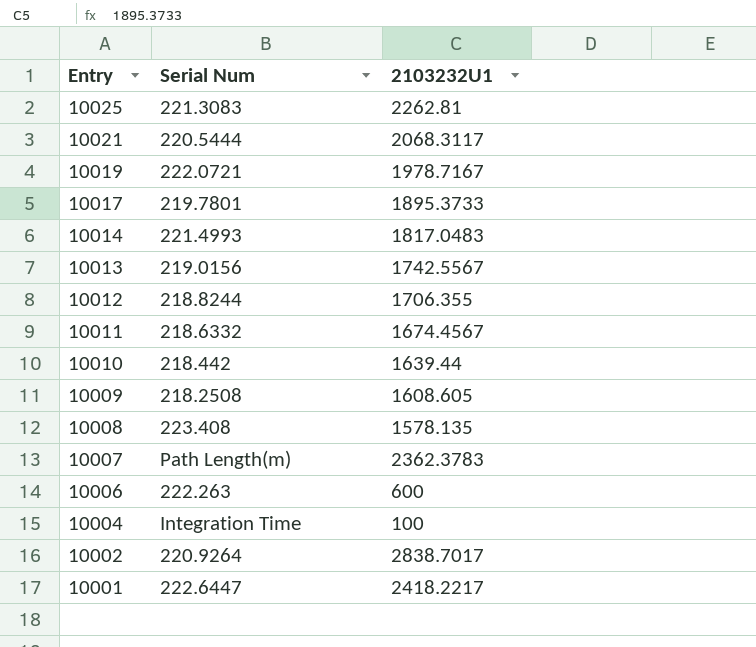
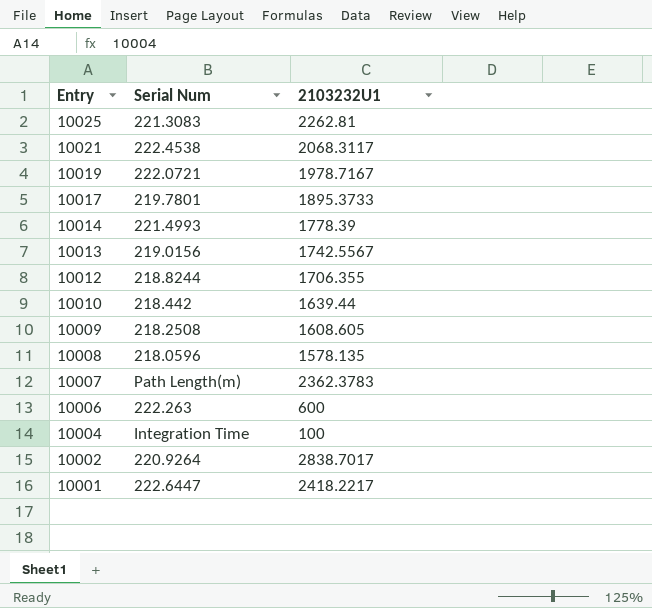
row 10011: 218.6332 | 1674.4567 -> none
10021 | Serial Num: 220.5444 -> 222.4538
10014 | 2103232U1: 1817.0483 -> 1778.39
10008 | Serial Num: 223.408 -> 218.0596

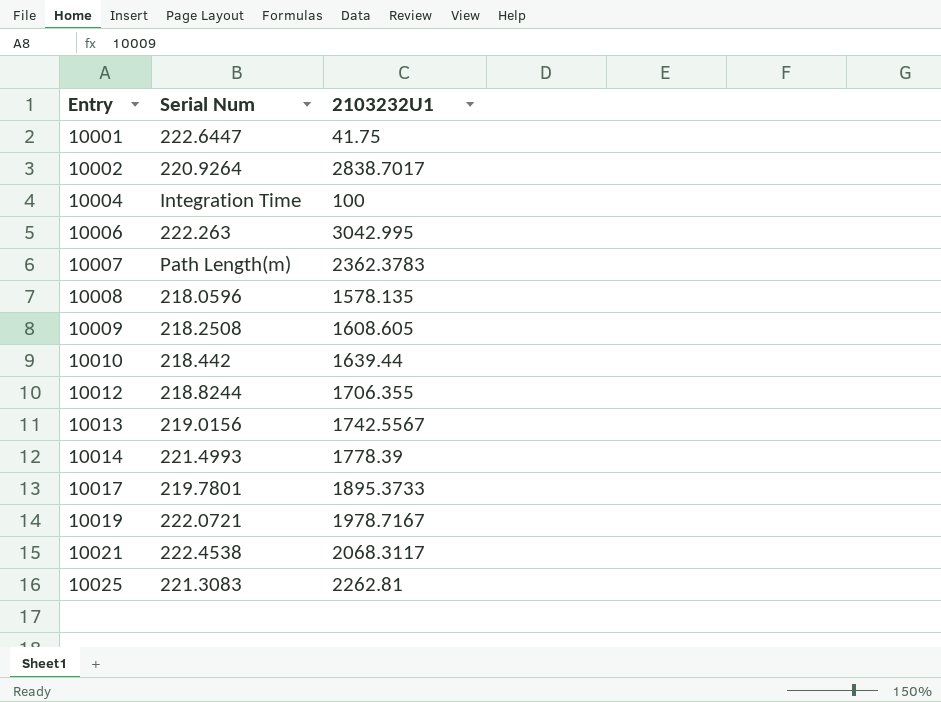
row order: Entry descending -> Entry ascending
10001 | 2103232U1: 2418.2217 -> 41.75
10006 | 2103232U1: 600 -> 3042.995

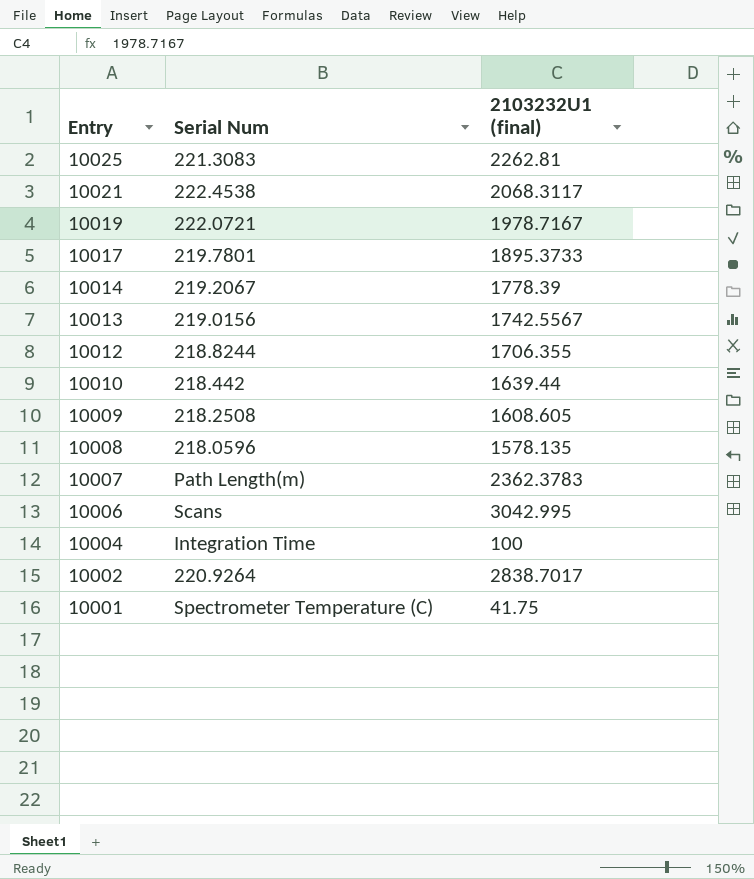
row order: Entry ascending -> Entry descending
column name: 2103232U1 -> 2103232U1 (final)
10014 | Serial Num: 221.4993 -> 219.2067
10006 | Serial Num: 222.263 -> Scans
10001 | Serial Num: 222.6447 -> Spectrometer Temperature (C)

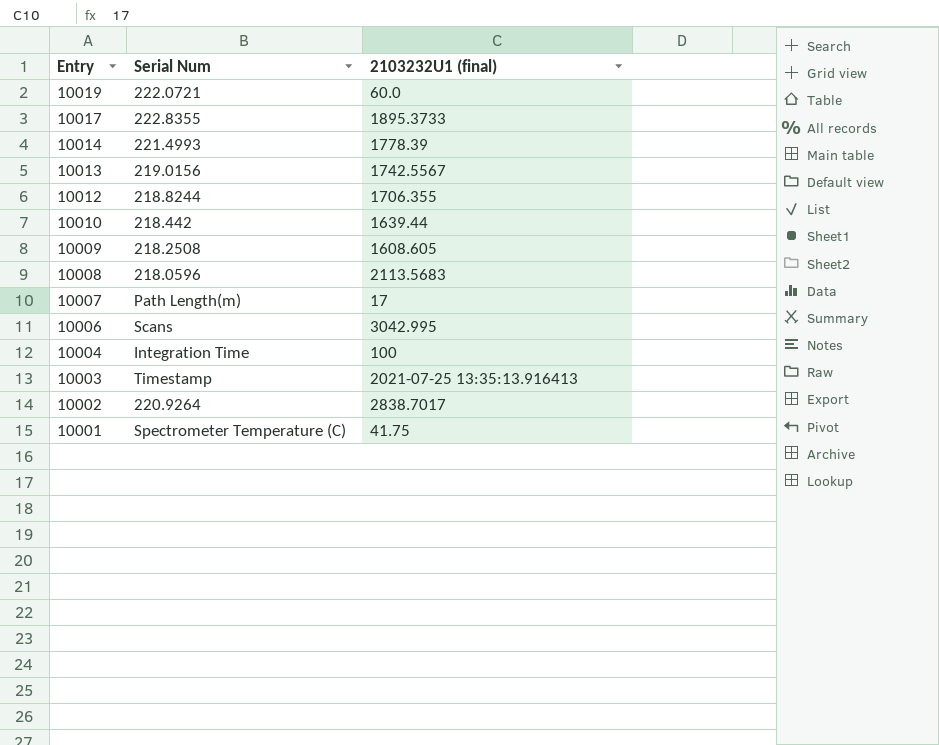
row 10025: 221.3083 | 2262.81 -> none
row 10021: 222.4538 | 2068.3117 -> none
10019 | 2103232U1 (final): 1978.7167 -> 60.0
10017 | Serial Num: 219.7801 -> 222.8355
10014 | Serial Num: 219.2067 -> 221.4993
10008 | 2103232U1 (final): 1578.135 -> 2113.5683
10007 | 2103232U1 (final): 2362.3783 -> 17
row 10003: none -> Timestamp | 2021-07-25 13:35:13.916413

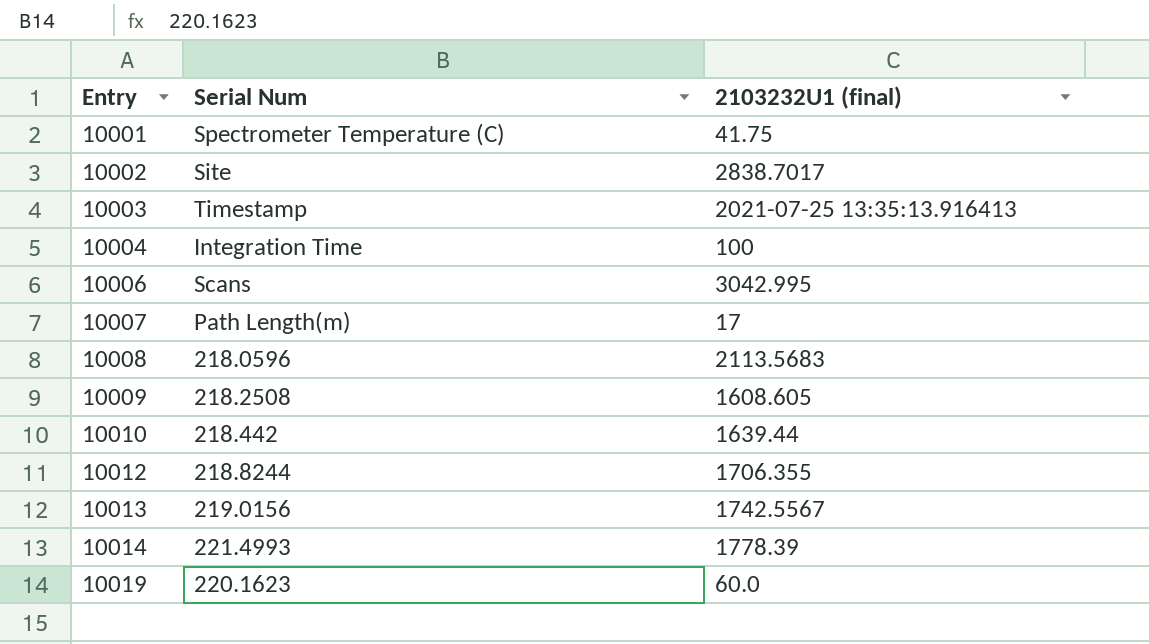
row order: Entry descending -> Entry ascending
row 10017: 222.8355 | 1895.3733 -> none
10002 | Serial Num: 220.9264 -> Site
10019 | Serial Num: 222.0721 -> 220.1623

